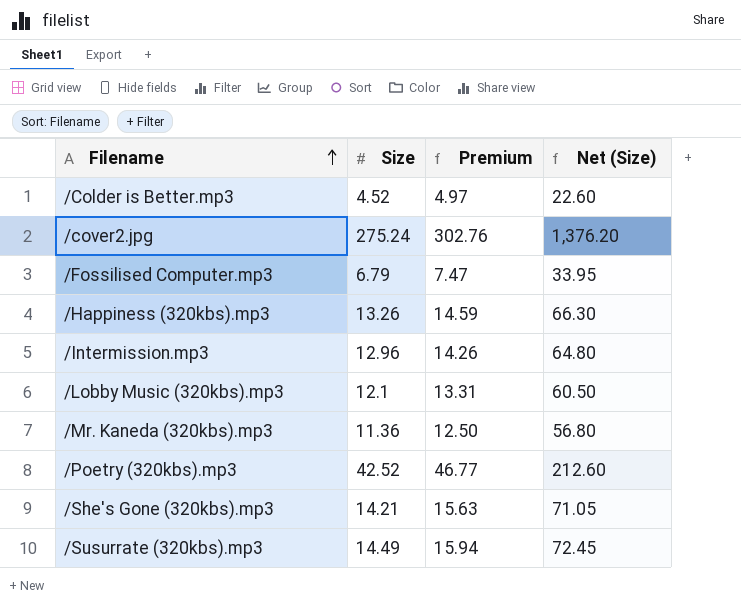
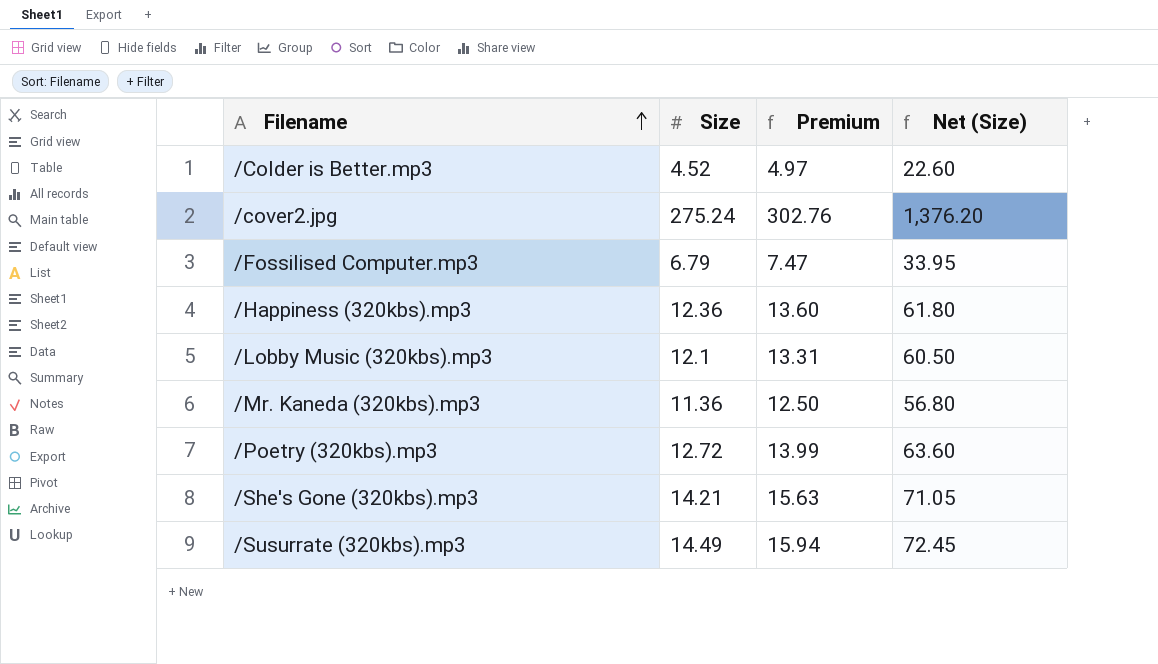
row /Intermission.mp3: 12.96 | 14.26 | 64.80 -> none
/Happiness (320kbs).mp3 | Size: 13.26 -> 12.36
/Happiness (320kbs).mp3 | Premium: 14.59 -> 13.60
/Happiness (320kbs).mp3 | Net (Size): 66.30 -> 61.80
/Poetry (320kbs).mp3 | Size: 42.52 -> 12.72
/Poetry (320kbs).mp3 | Premium: 46.77 -> 13.99
/Poetry (320kbs).mp3 | Net (Size): 212.60 -> 63.60

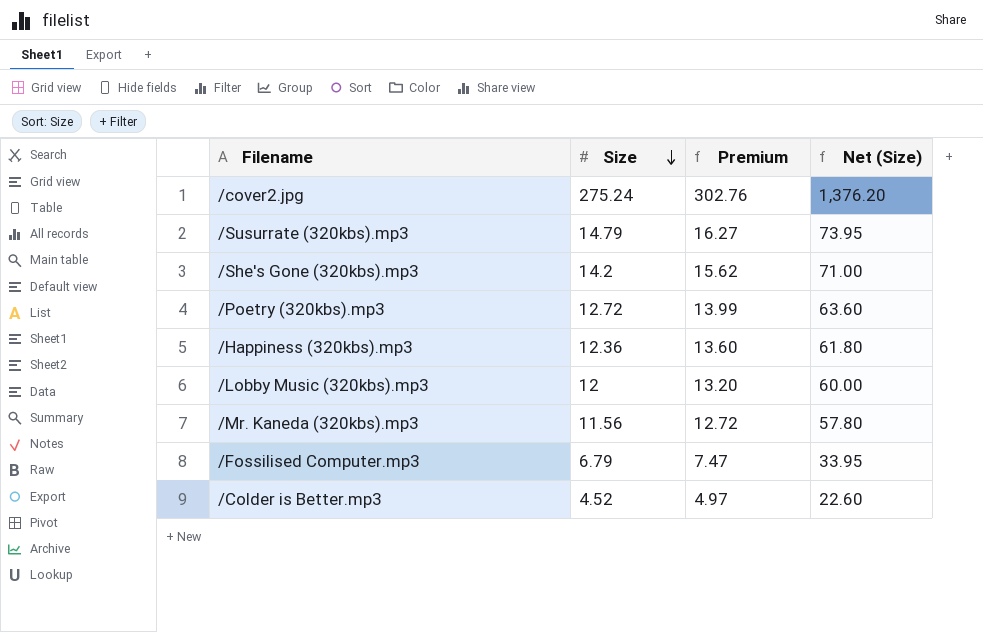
row order: Filename ascending -> Size descending
/Susurrate (320kbs).mp3 | Size: 14.49 -> 14.79
/Susurrate (320kbs).mp3 | Premium: 15.94 -> 16.27
/Susurrate (320kbs).mp3 | Net (Size): 72.45 -> 73.95
/She's Gone (320kbs).mp3 | Size: 14.21 -> 14.2
/She's Gone (320kbs).mp3 | Premium: 15.63 -> 15.62
/She's Gone (320kbs).mp3 | Net (Size): 71.05 -> 71.00
/Lobby Music (320kbs).mp3 | Size: 12.1 -> 12
/Lobby Music (320kbs).mp3 | Premium: 13.31 -> 13.20
/Lobby Music (320kbs).mp3 | Net (Size): 60.50 -> 60.00
/Mr. Kaneda (320kbs).mp3 | Size: 11.36 -> 11.56
/Mr. Kaneda (320kbs).mp3 | Premium: 12.50 -> 12.72
/Mr. Kaneda (320kbs).mp3 | Net (Size): 56.80 -> 57.80

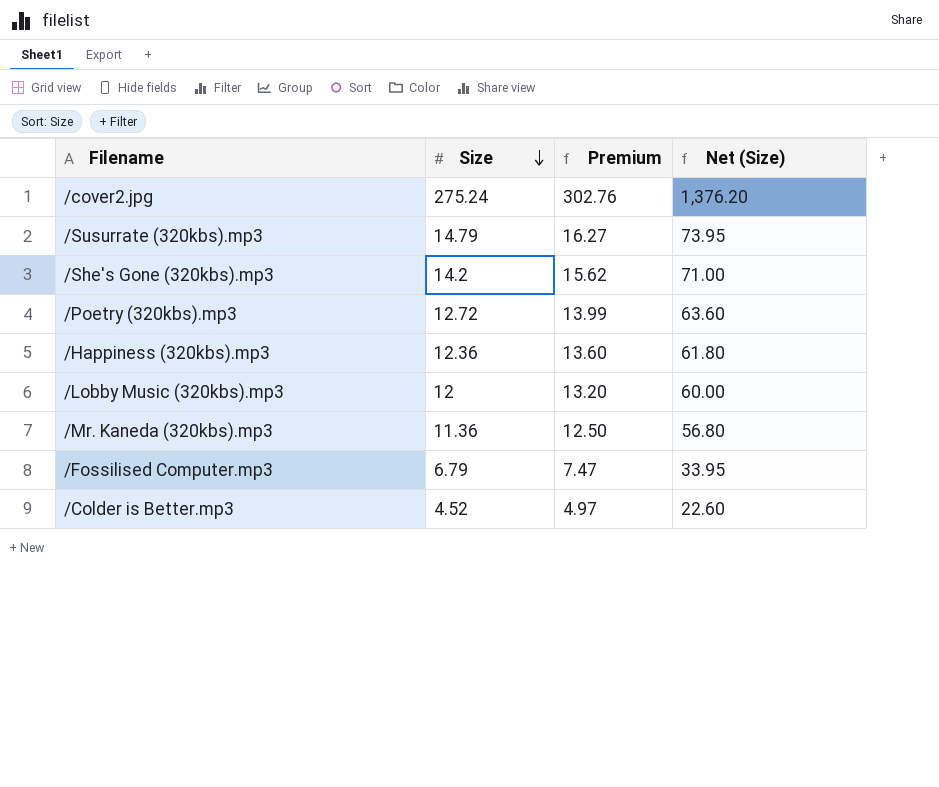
/Mr. Kaneda (320kbs).mp3 | Size: 11.56 -> 11.36
/Mr. Kaneda (320kbs).mp3 | Premium: 12.72 -> 12.50
/Mr. Kaneda (320kbs).mp3 | Net (Size): 57.80 -> 56.80

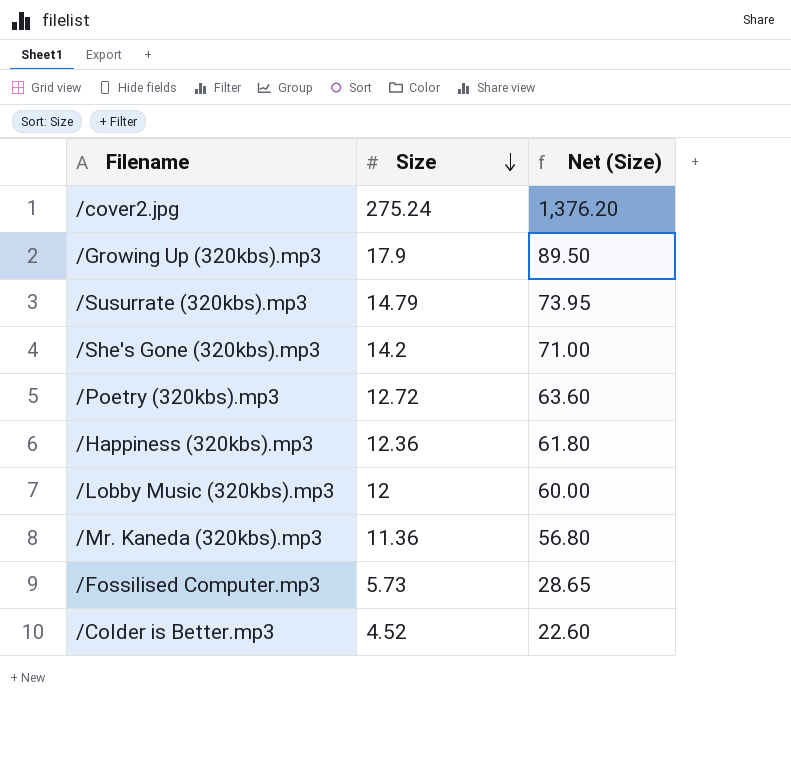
column Premium | formula: [Size] * 1.1 -> none
row /Growing Up (320kbs).mp3: none -> 17.9 | 89.50
/Fossilised Computer.mp3 | Size: 6.79 -> 5.73
/Fossilised Computer.mp3 | Net (Size): 33.95 -> 28.65

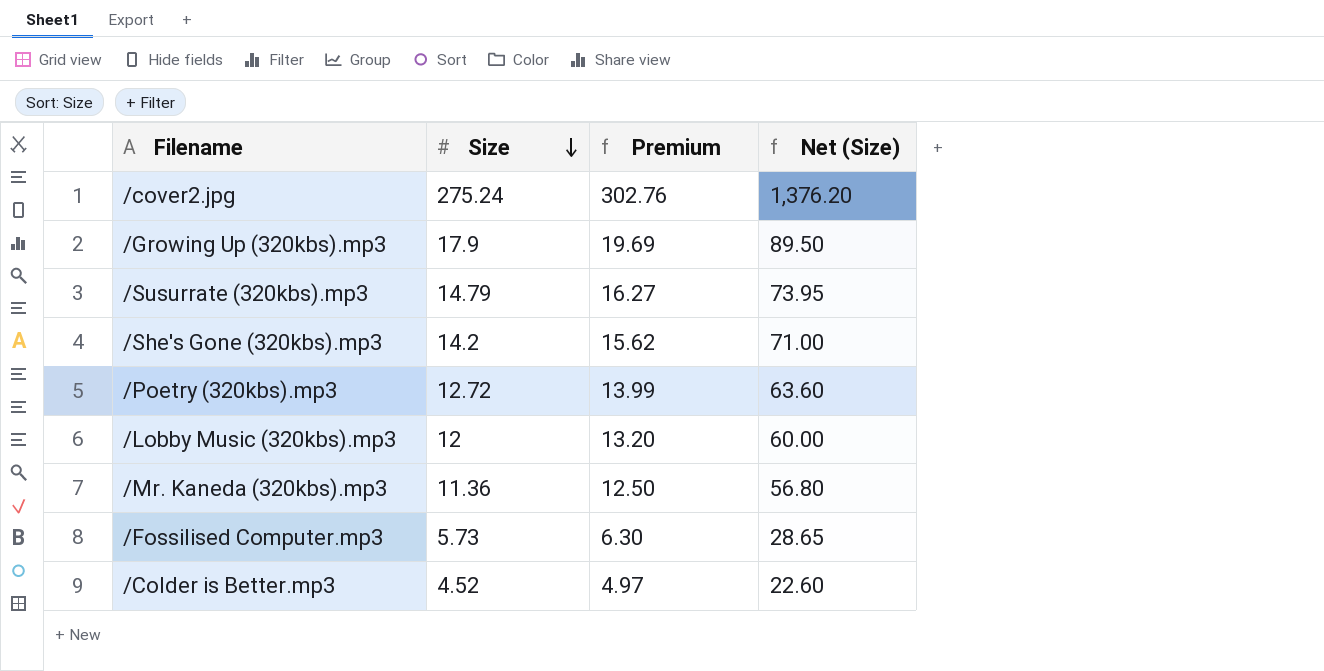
column Premium | formula: none -> [Size] * 1.1
row /Happiness (320kbs).mp3: 12.36 | 61.80 -> none

